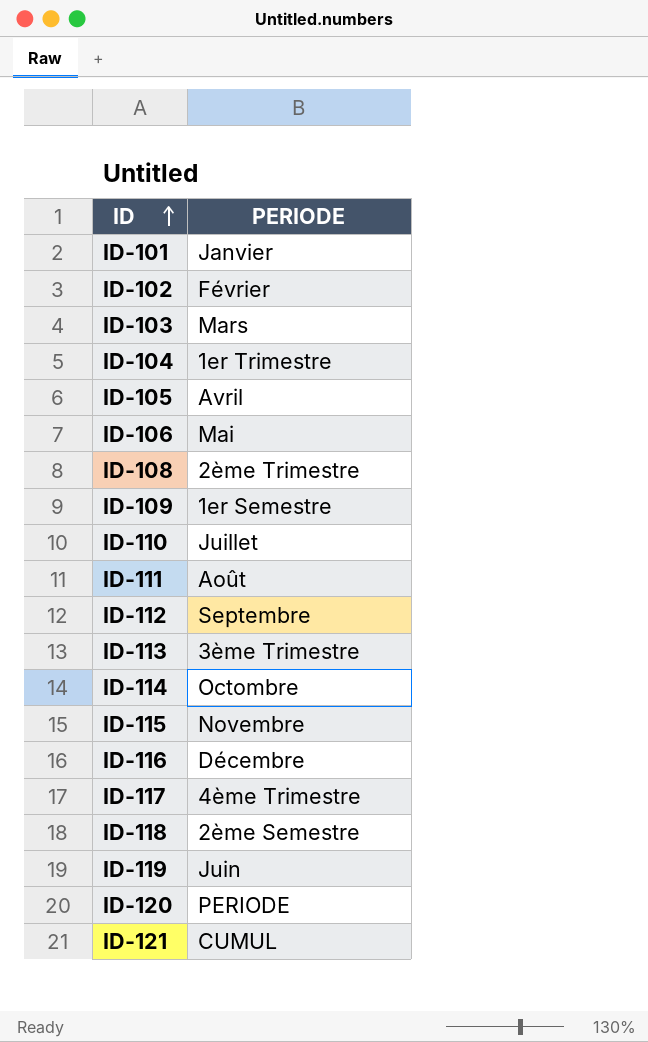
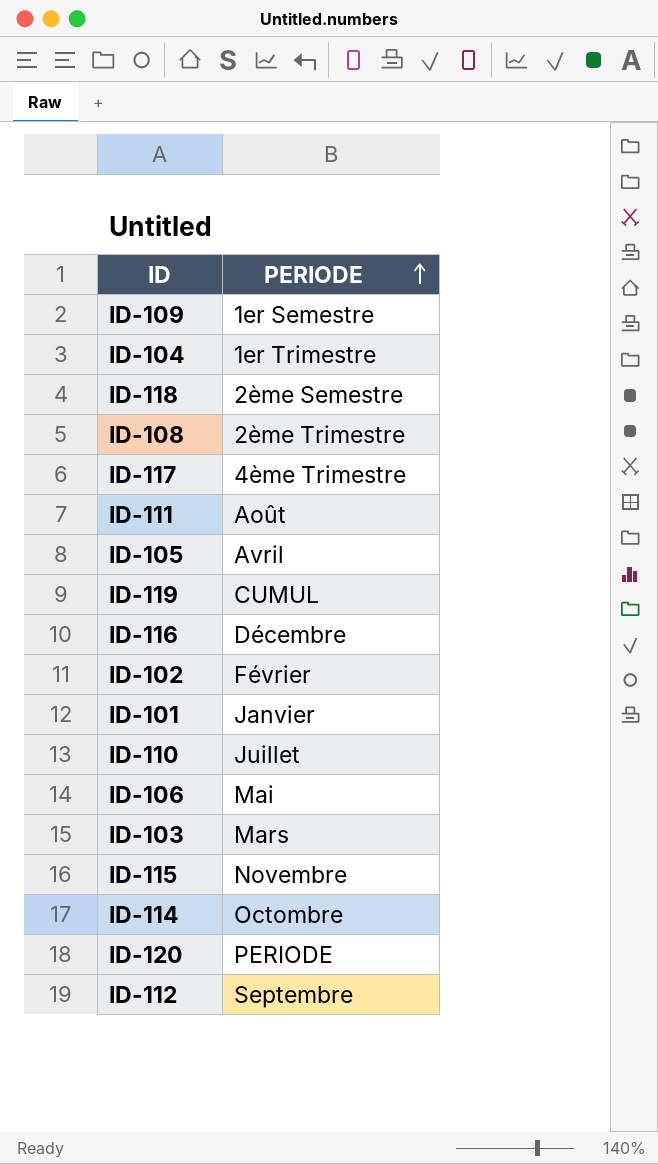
row order: ID ascending -> PERIODE ascending
row ID-113: 3ème Trimestre -> none
row ID-121: CUMUL -> none
ID-119 | PERIODE: Juin -> CUMUL

